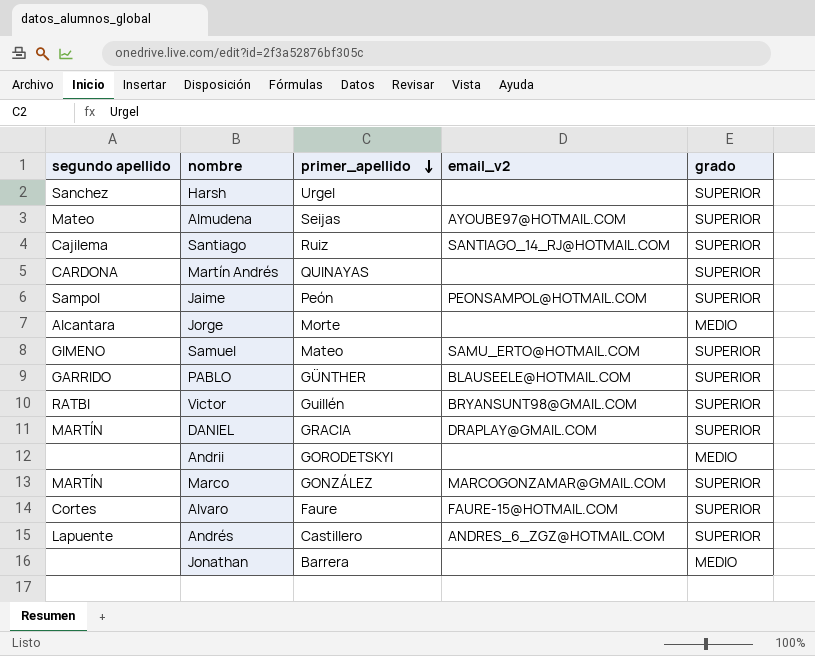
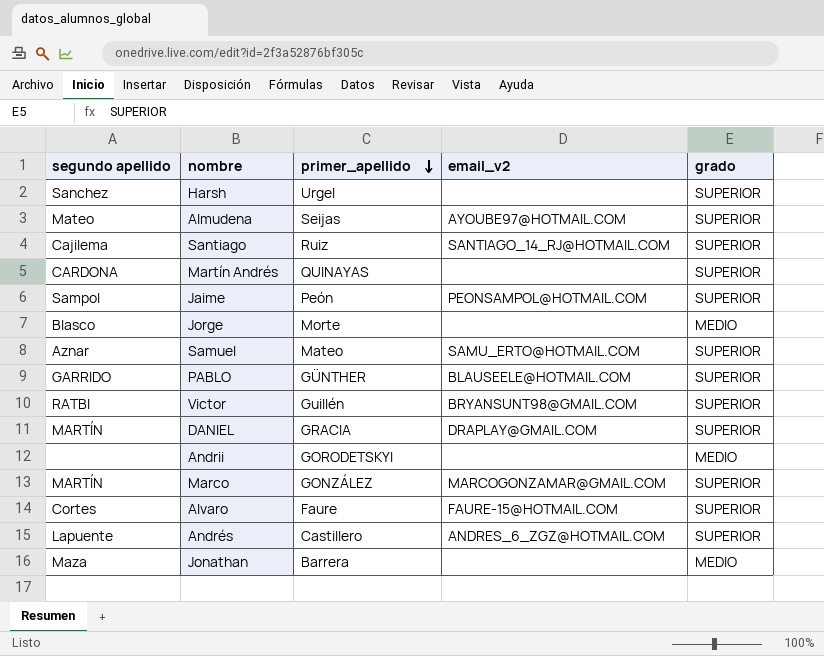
Jorge | segundo apellido: Alcantara -> Blasco
Samuel | segundo apellido: GIMENO -> Aznar
Jonathan | segundo apellido: none -> Maza

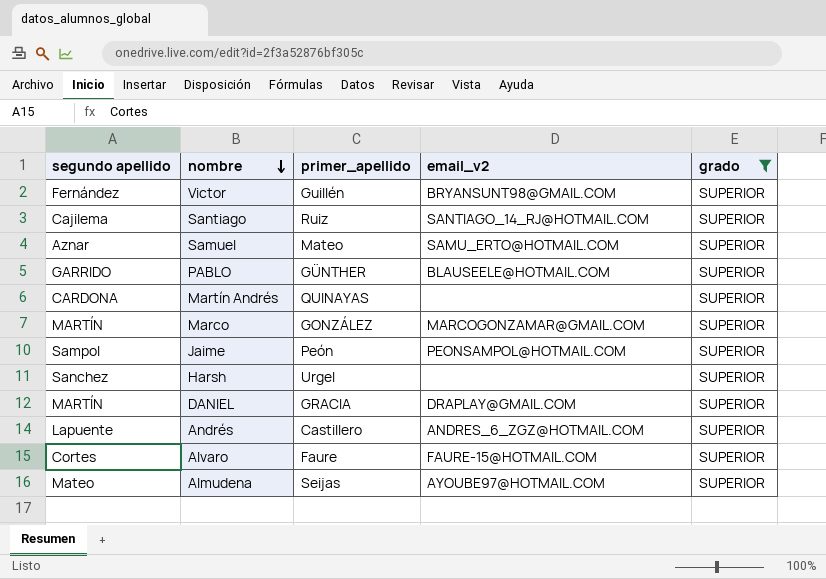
filter: none -> grado = SUPERIOR
row order: primer_apellido descending -> nombre descending
Victor | segundo apellido: RATBI -> Fernández

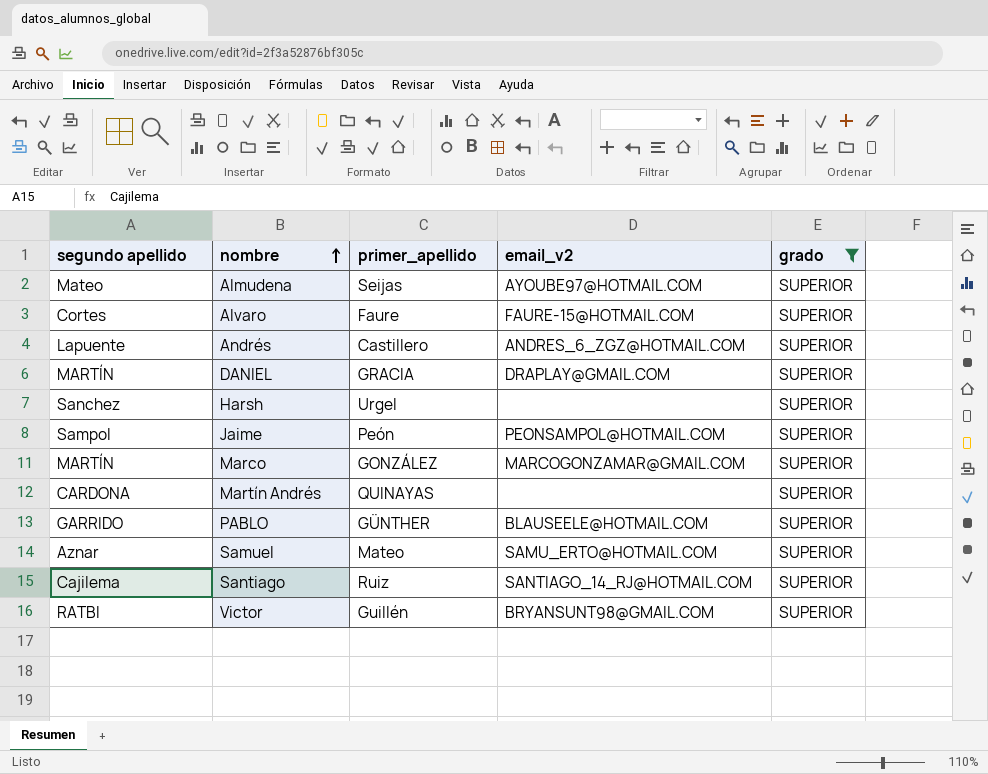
row order: nombre descending -> nombre ascending
Victor | segundo apellido: Fernández -> RATBI

